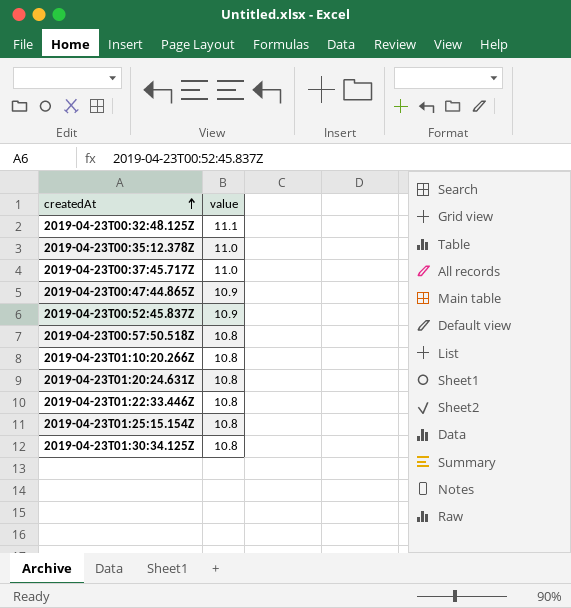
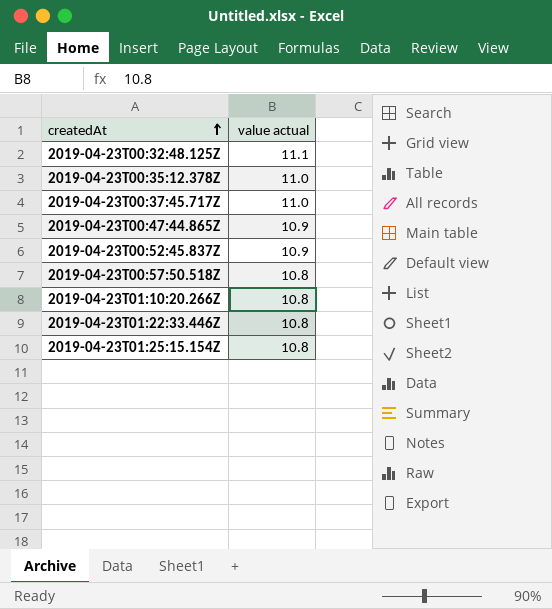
column name: value -> value actual
row 2019-04-23T01:20:24.631Z: 10.8 -> none
row 2019-04-23T01:30:34.125Z: 10.8 -> none

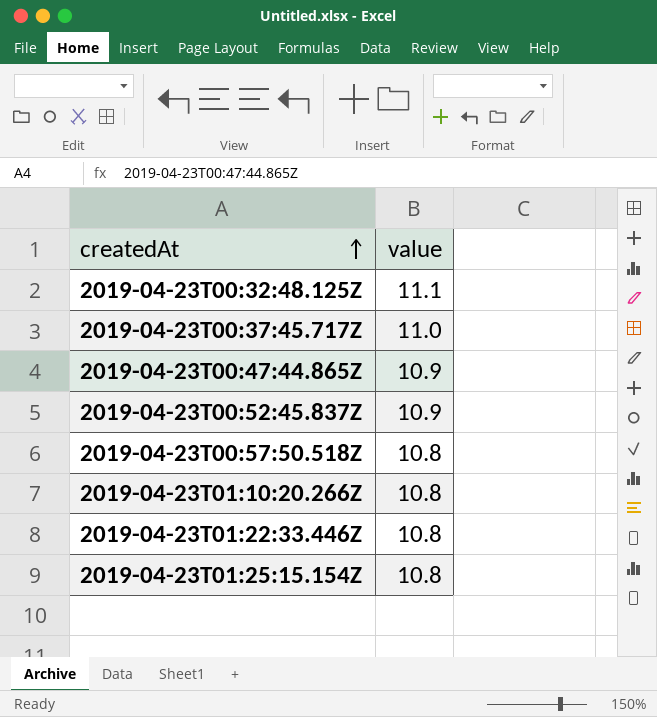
column name: value actual -> value
row 2019-04-23T00:35:12.378Z: 11.0 -> none

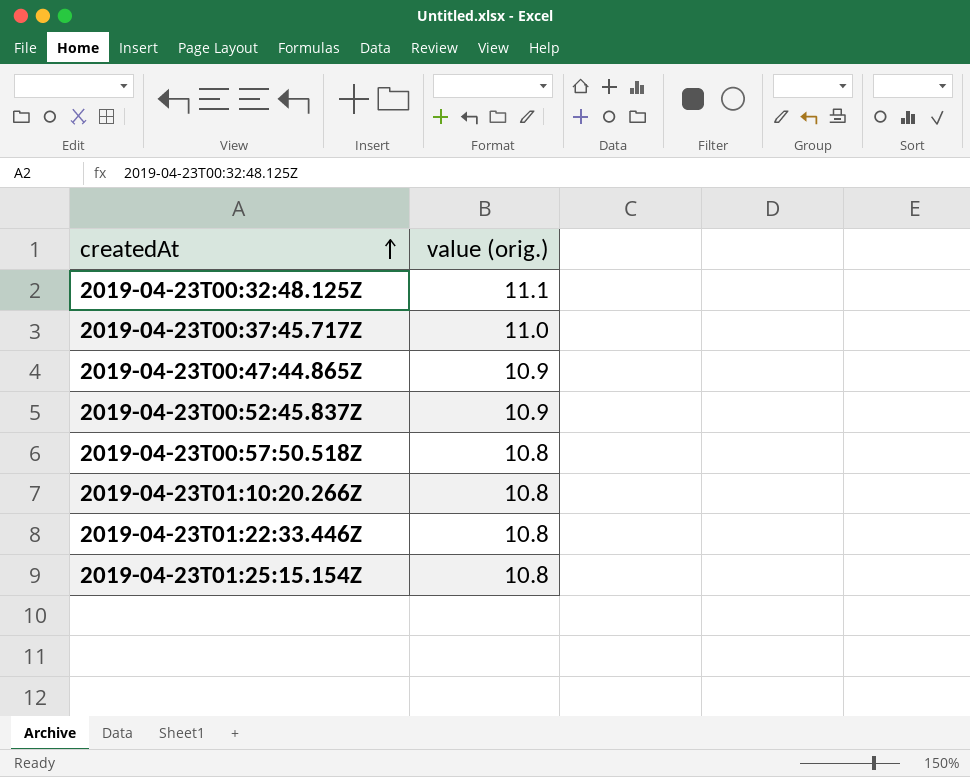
column name: value -> value (orig.)

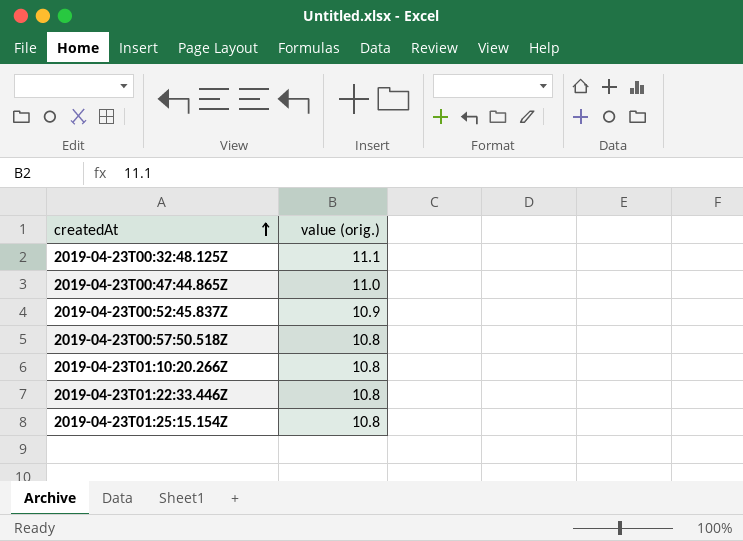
row 2019-04-23T00:37:45.717Z: 11.0 -> none
2019-04-23T00:47:44.865Z | value (orig.): 10.9 -> 11.0

